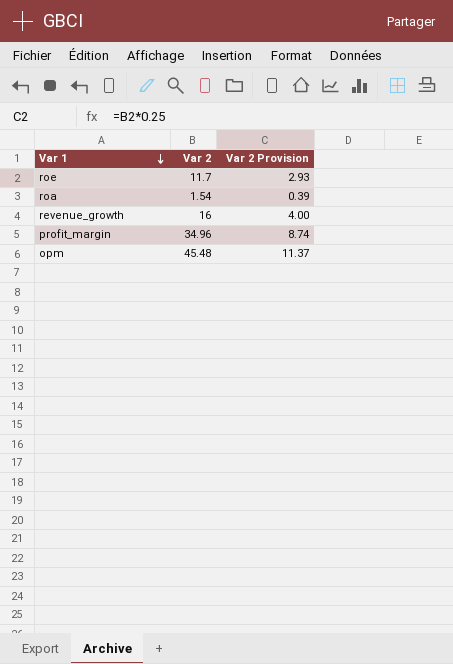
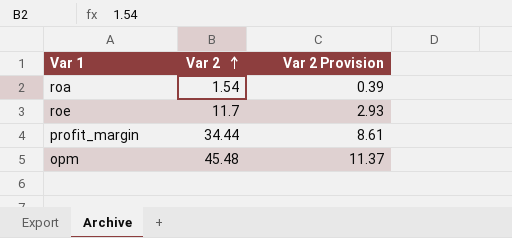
row order: Var 1 descending -> Var 2 ascending
row revenue_growth: 16 | 4.00 -> none
profit_margin | Var 2: 34.96 -> 34.44
profit_margin | Var 2 Provision: 8.74 -> 8.61

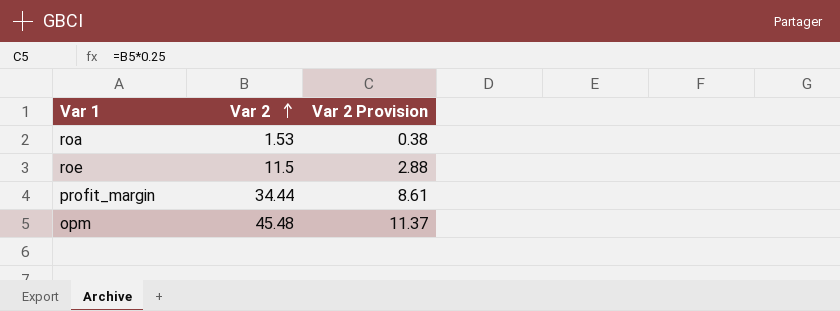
roa | Var 2: 1.54 -> 1.53
roa | Var 2 Provision: 0.39 -> 0.38
roe | Var 2: 11.7 -> 11.5
roe | Var 2 Provision: 2.93 -> 2.88

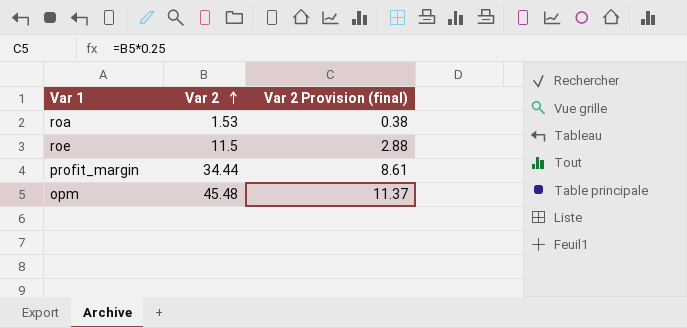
column name: Var 2 Provision -> Var 2 Provision (final)

